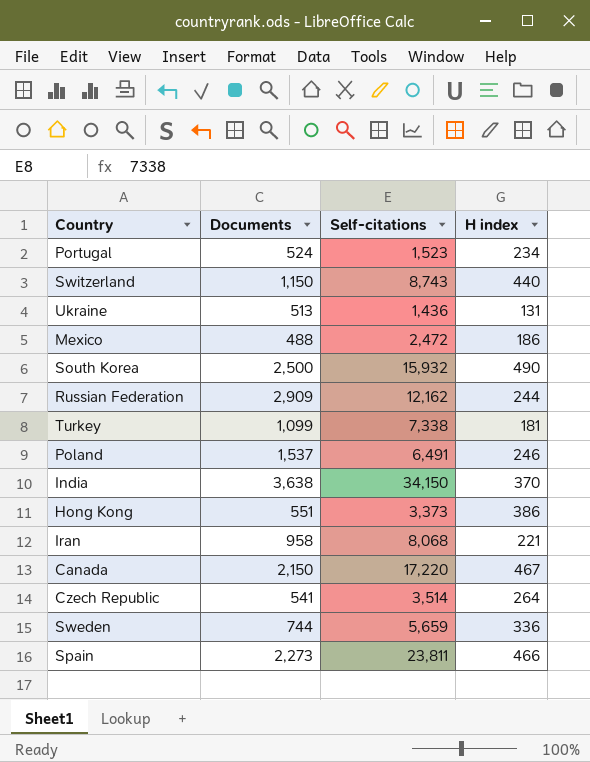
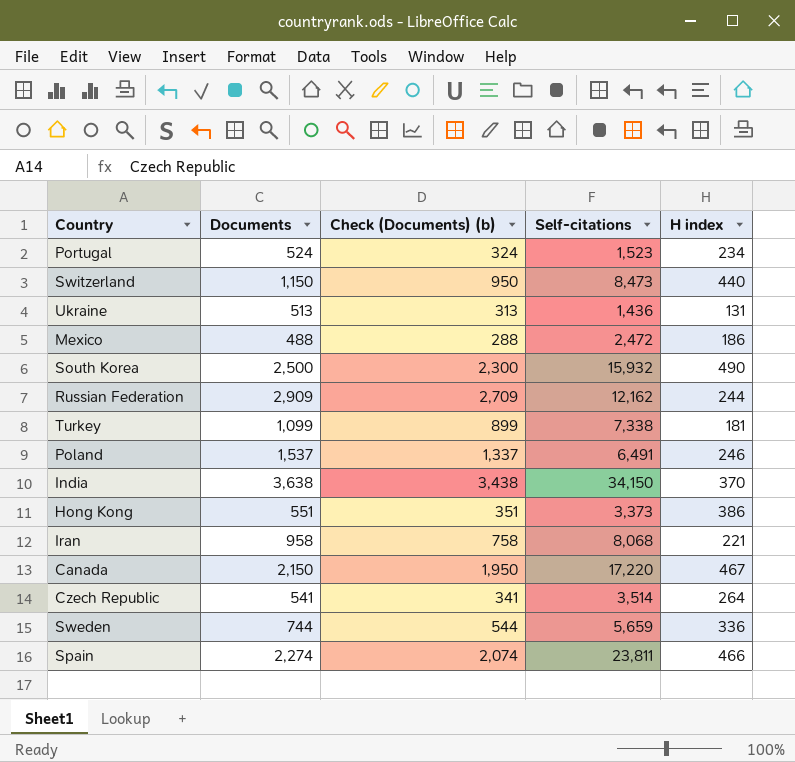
column Check (Documents) (b) | formula: none -> [Documents] - 200
Switzerland | Self-citations: 8,743 -> 8,473
Spain | Documents: 2,273 -> 2,274

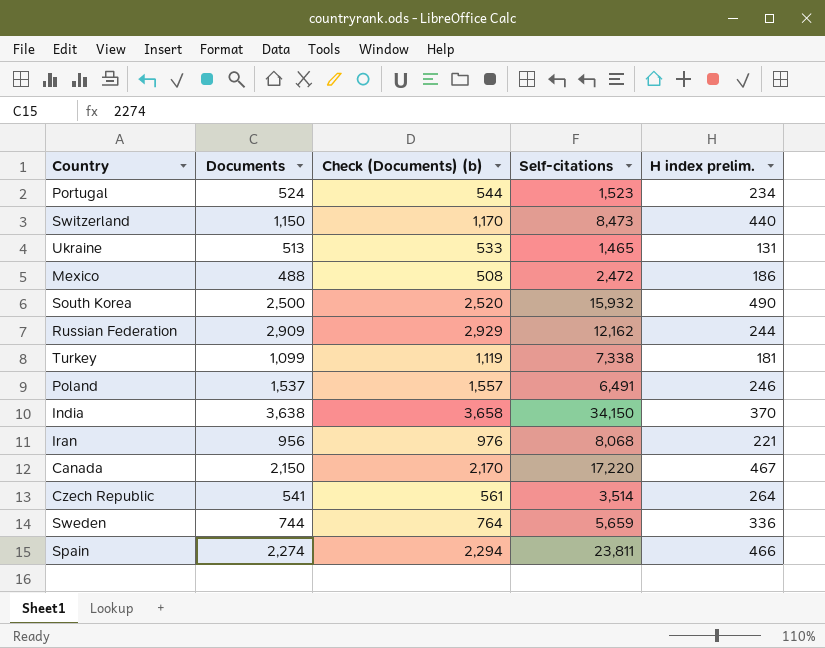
column Check (Documents) (b) | formula: [Documents] - 200 -> [Documents] + 20
column name: H index -> H index prelim.
row Hong Kong: 551 | 351 | 3,373 | 386 -> none
Ukraine | Self-citations: 1,436 -> 1,465
Iran | Documents: 958 -> 956

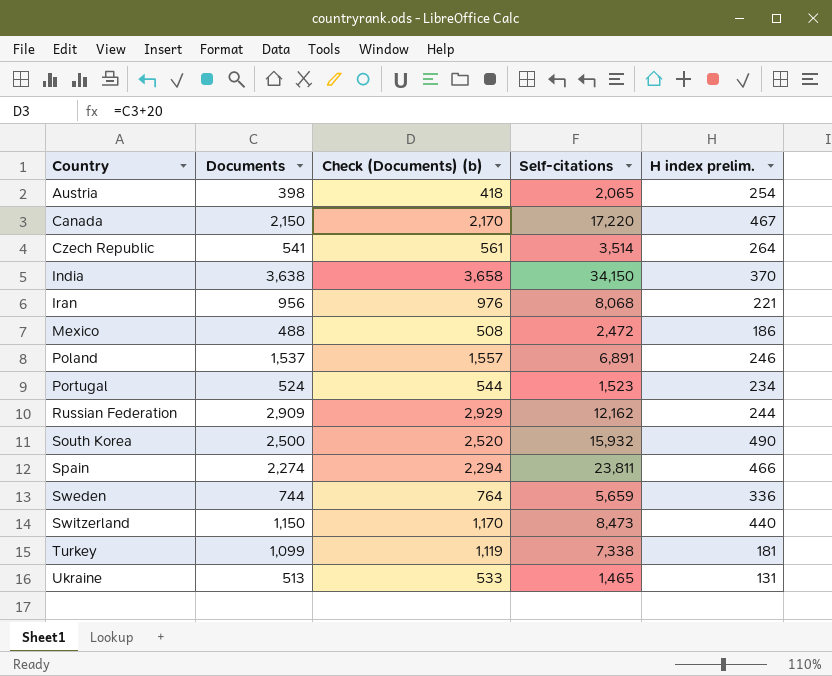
row order: none -> Country ascending
row Austria: none -> 398 | 418 | 2,065 | 254
Poland | Self-citations: 6,491 -> 6,891

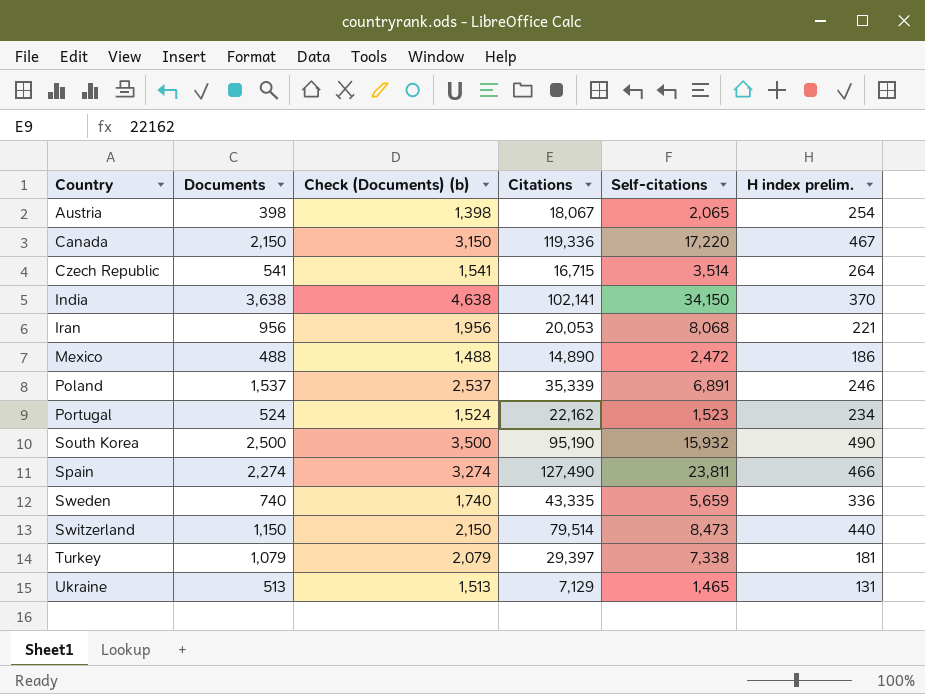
column Check (Documents) (b) | formula: [Documents] + 20 -> [Documents] + 1000
column Citations | position: none -> 4
row Russian Federation: 2,909 | 2,929 | 12,162 | 244 -> none
Sweden | Documents: 744 -> 740
Turkey | Documents: 1,099 -> 1,079

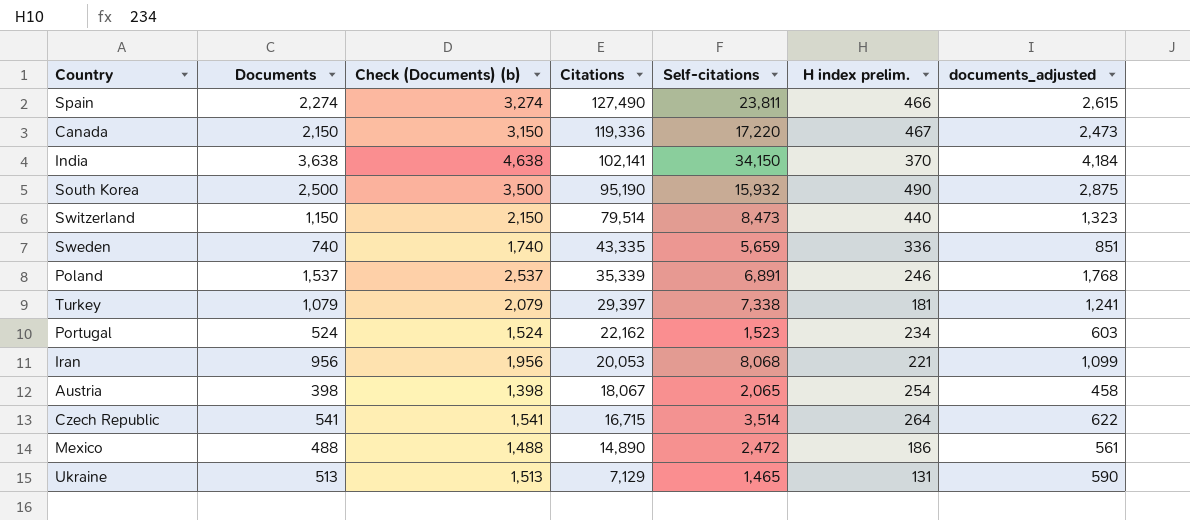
row order: Country ascending -> Citations descending
column documents_adjusted | formula: none -> [Documents] * 1.15

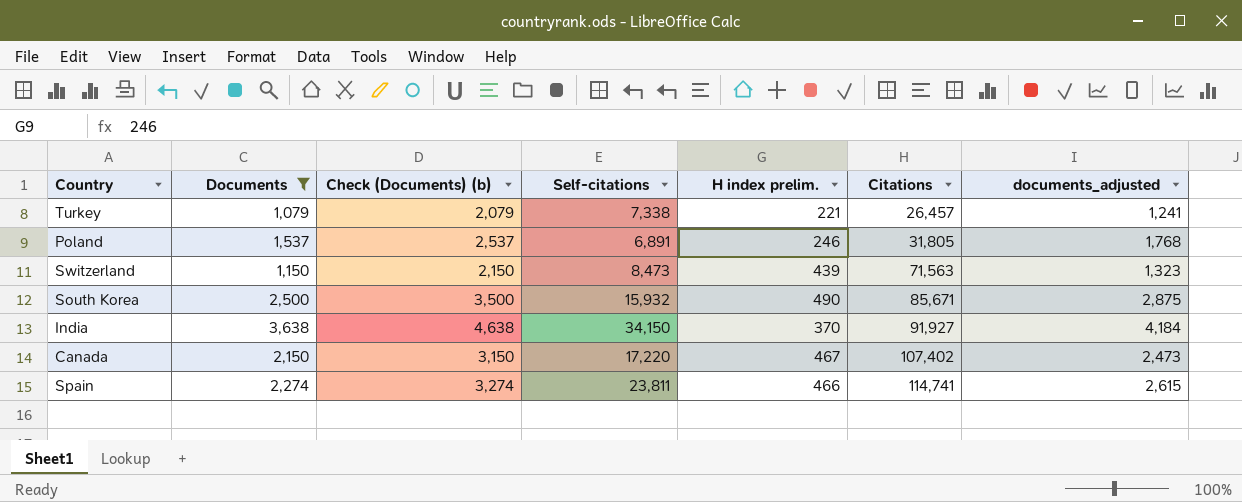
filter: none -> Documents >= 1,079
row order: Citations descending -> Citations ascending
column Citations | position: 4 -> 6
Turkey | H index prelim.: 181 -> 221
Turkey | Citations: 29,397 -> 26,457
Poland | Citations: 35,339 -> 31,805
Switzerland | H index prelim.: 440 -> 439
Switzerland | Citations: 79,514 -> 71,563
South Korea | Citations: 95,190 -> 85,671
India | Citations: 102,141 -> 91,927
Canada | Citations: 119,336 -> 107,402
Spain | Citations: 127,490 -> 114,741

